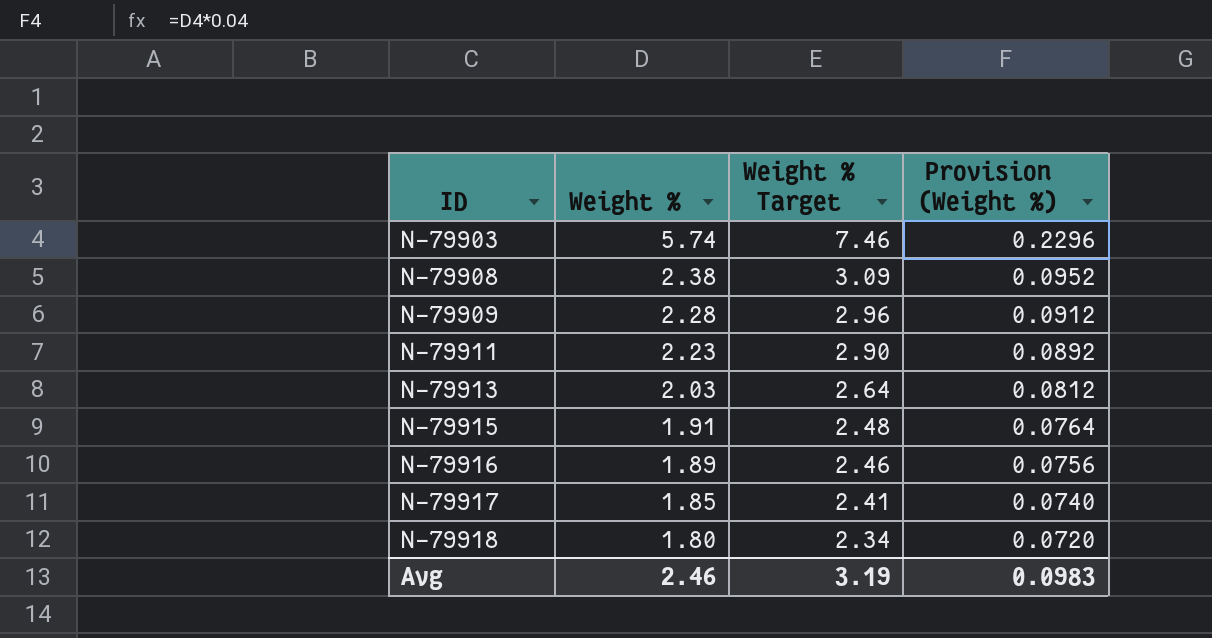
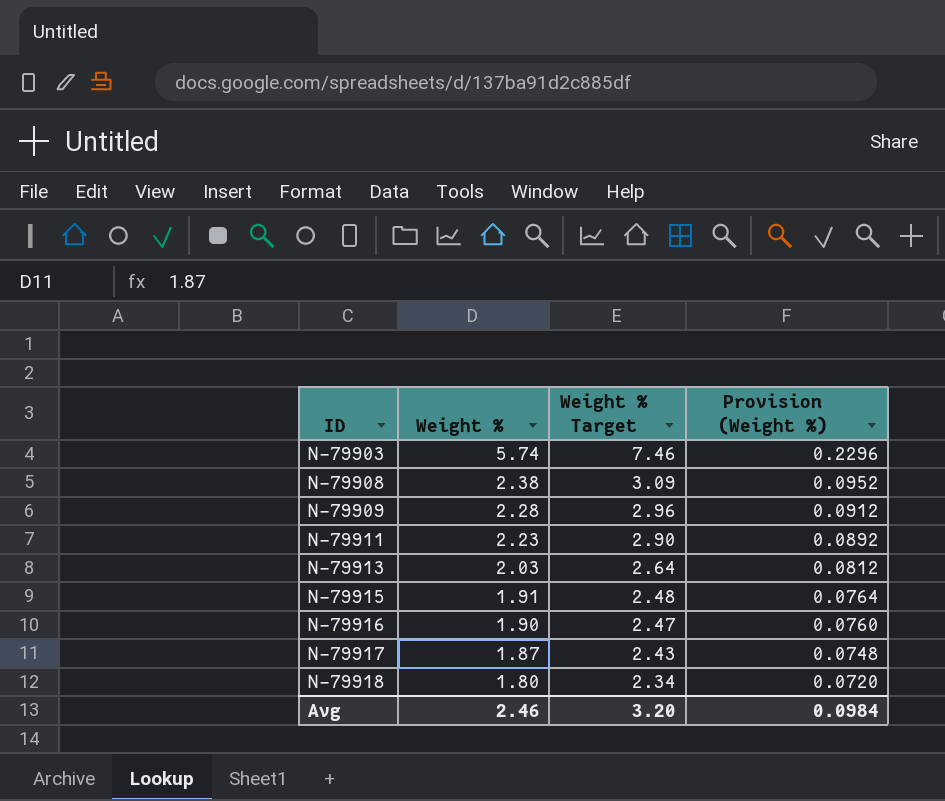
N-79916 | Weight %: 1.89 -> 1.90
N-79916 | Weight % Target: 2.46 -> 2.47
N-79916 | Provision (Weight %): 0.0756 -> 0.0760
N-79917 | Weight %: 1.85 -> 1.87
N-79917 | Weight % Target: 2.41 -> 2.43
N-79917 | Provision (Weight %): 0.0740 -> 0.0748
Avg | Weight % Target: 3.19 -> 3.20
Avg | Provision (Weight %): 0.0983 -> 0.0984

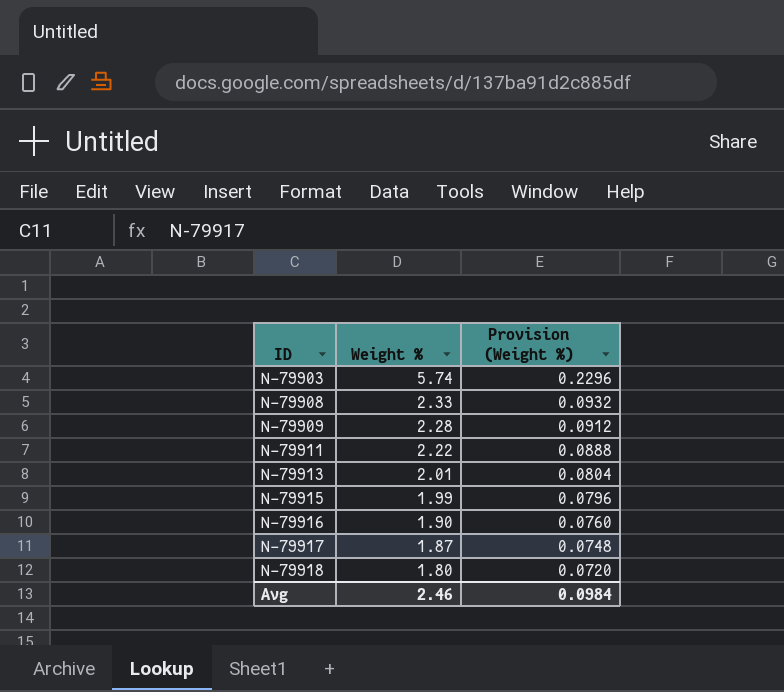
column Weight % Target | formula: [Weight %] * 1.3 -> none
N-79908 | Weight %: 2.38 -> 2.33
N-79908 | Provision (Weight %): 0.0952 -> 0.0932
N-79911 | Weight %: 2.23 -> 2.22
N-79911 | Provision (Weight %): 0.0892 -> 0.0888
N-79913 | Weight %: 2.03 -> 2.01
N-79913 | Provision (Weight %): 0.0812 -> 0.0804
N-79915 | Weight %: 1.91 -> 1.99
N-79915 | Provision (Weight %): 0.0764 -> 0.0796

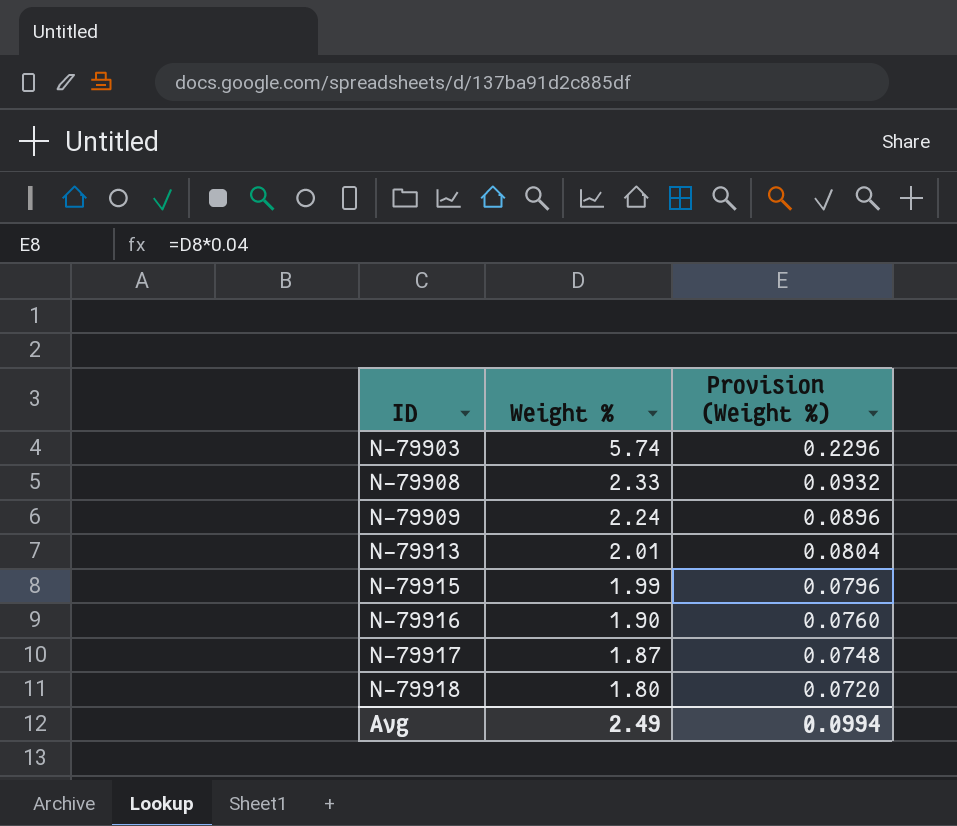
row N-79911: 2.22 | 0.0888 -> none
N-79909 | Weight %: 2.28 -> 2.24
N-79909 | Provision (Weight %): 0.0912 -> 0.0896
Avg | Weight %: 2.46 -> 2.49
Avg | Provision (Weight %): 0.0984 -> 0.0994

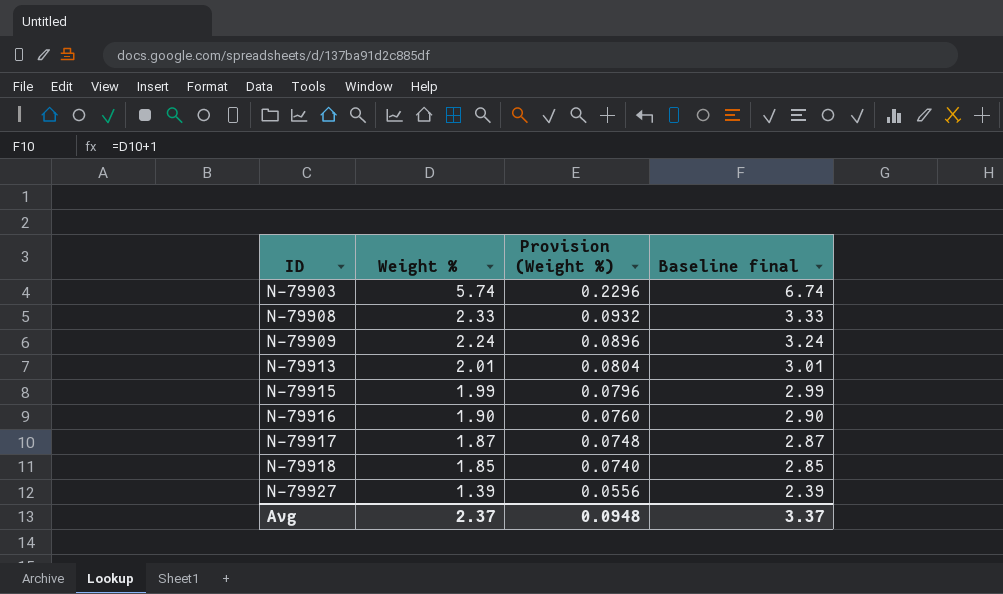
column Baseline final | formula: none -> [Weight %] + 1
N-79918 | Weight %: 1.80 -> 1.85
N-79918 | Provision (Weight %): 0.0720 -> 0.0740
row N-79927: none -> 1.39 | 0.0556 | 2.39
Avg | Weight %: 2.49 -> 2.37
Avg | Provision (Weight %): 0.0994 -> 0.0948

